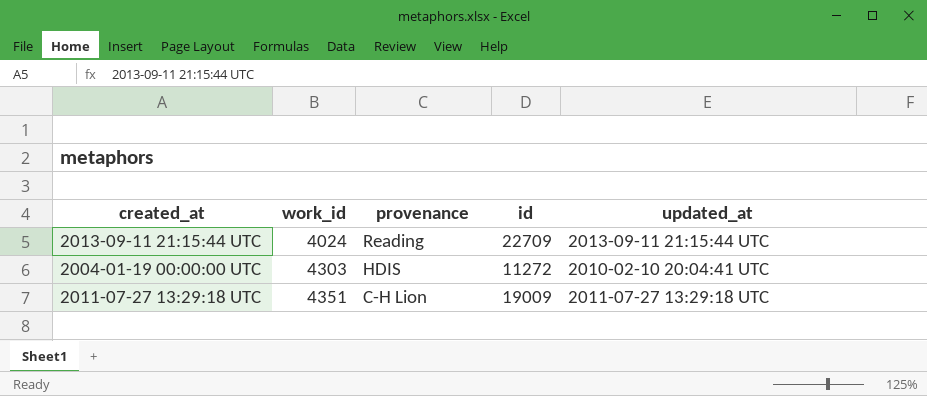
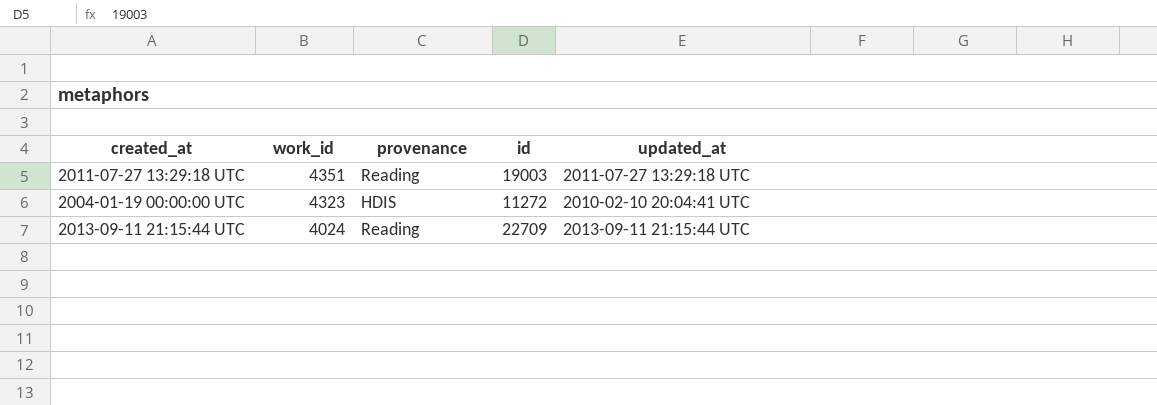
row order: work_id ascending -> work_id descending
2011-07-27 13:29:18 UTC | provenance: C-H Lion -> Reading
2011-07-27 13:29:18 UTC | id: 19009 -> 19003
2004-01-19 00:00:00 UTC | work_id: 4303 -> 4323

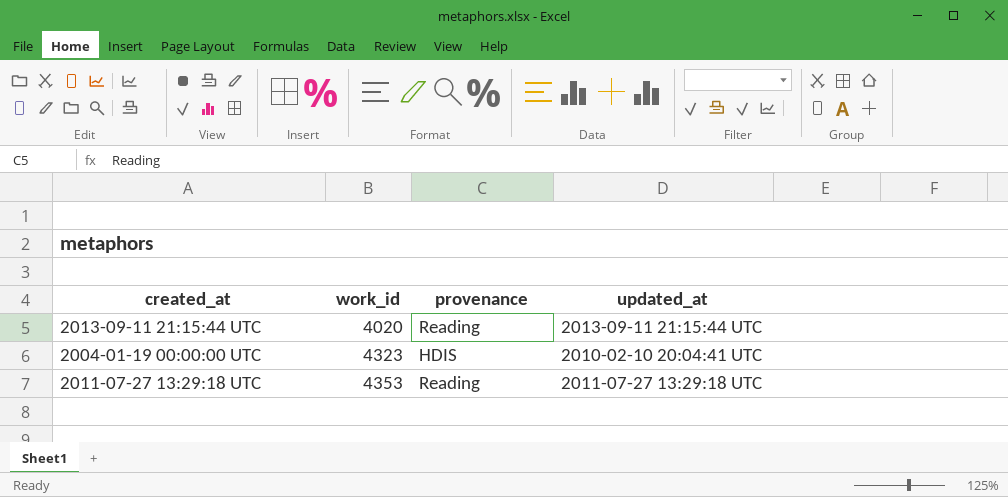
row order: work_id descending -> work_id ascending
column id | position: 4 -> none
2013-09-11 21:15:44 UTC | work_id: 4024 -> 4020
2011-07-27 13:29:18 UTC | work_id: 4351 -> 4353

